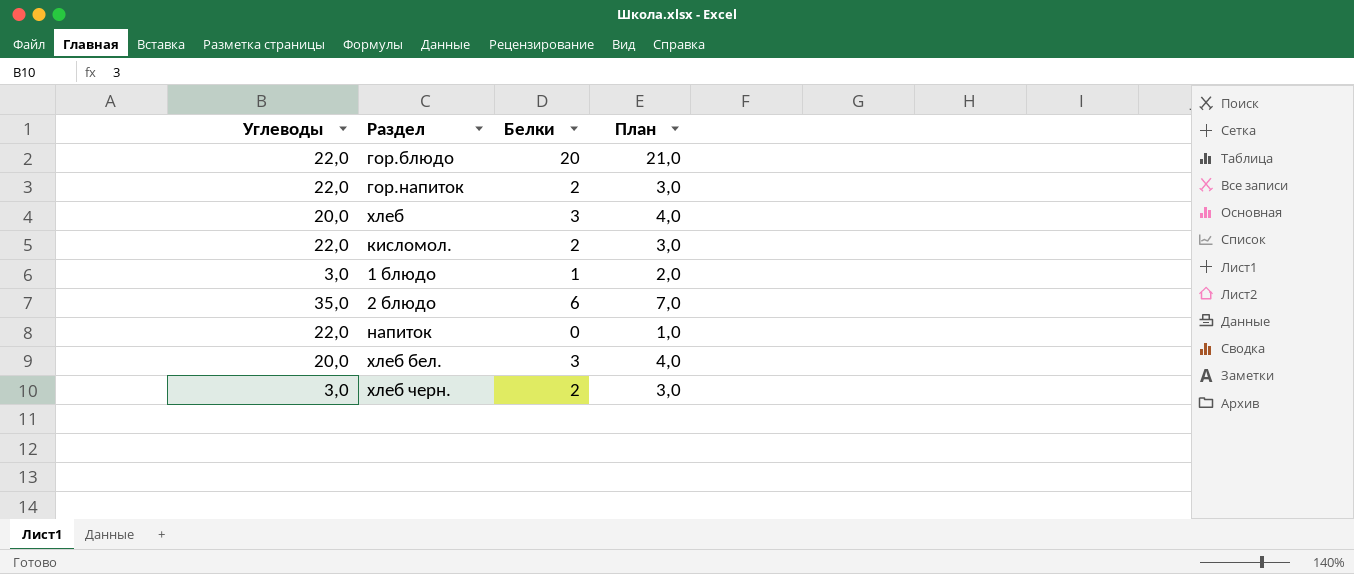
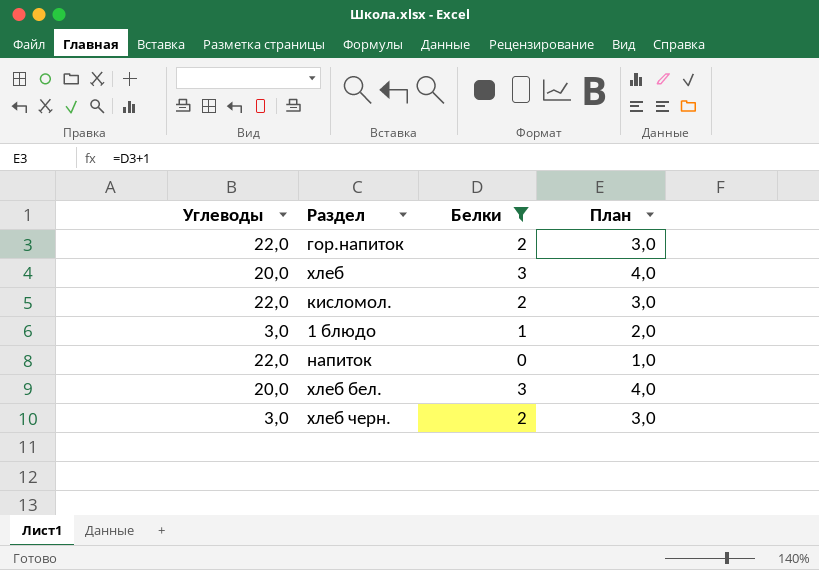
filter: none -> Белки <= 3

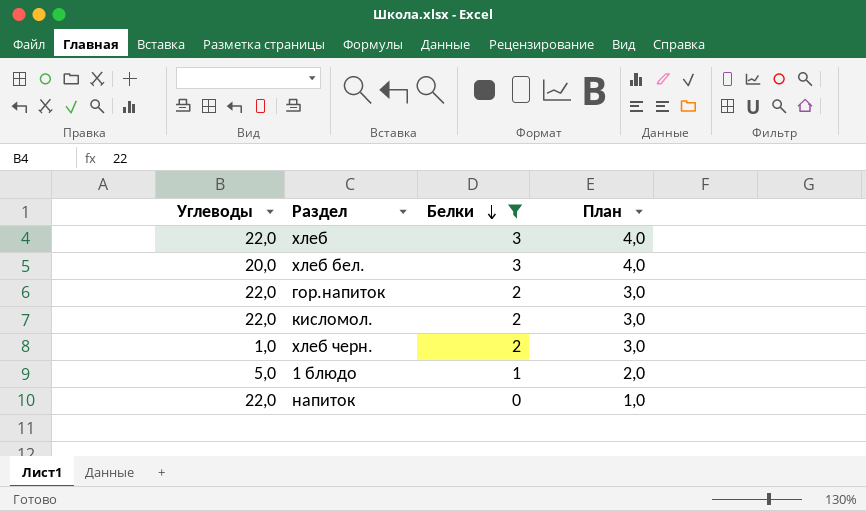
row order: none -> Белки descending
хлеб | Углеводы: 20,0 -> 22,0
хлеб черн. | Углеводы: 3,0 -> 1,0
1 блюдо | Углеводы: 3,0 -> 5,0

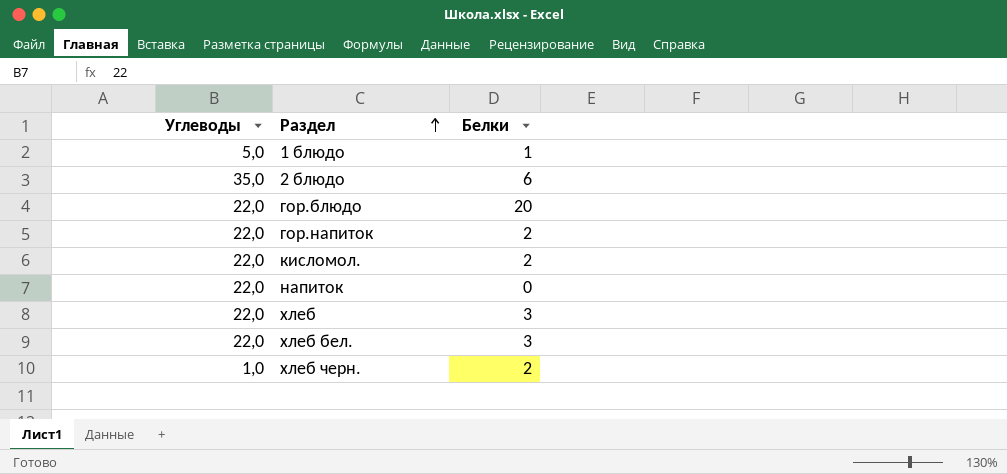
filter: Белки <= 3 -> none
row order: Белки descending -> Раздел ascending
column План | formula: [Белки] + 1 -> none
хлеб бел. | Углеводы: 20,0 -> 22,0

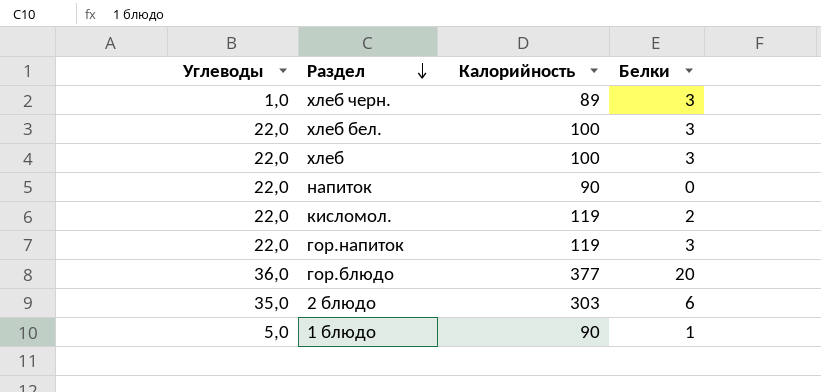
row order: Раздел ascending -> Раздел descending
column Калорийность | position: none -> 3
хлеб черн. | Белки: 2 -> 3
гор.напиток | Белки: 2 -> 3
гор.блюдо | Углеводы: 22,0 -> 36,0

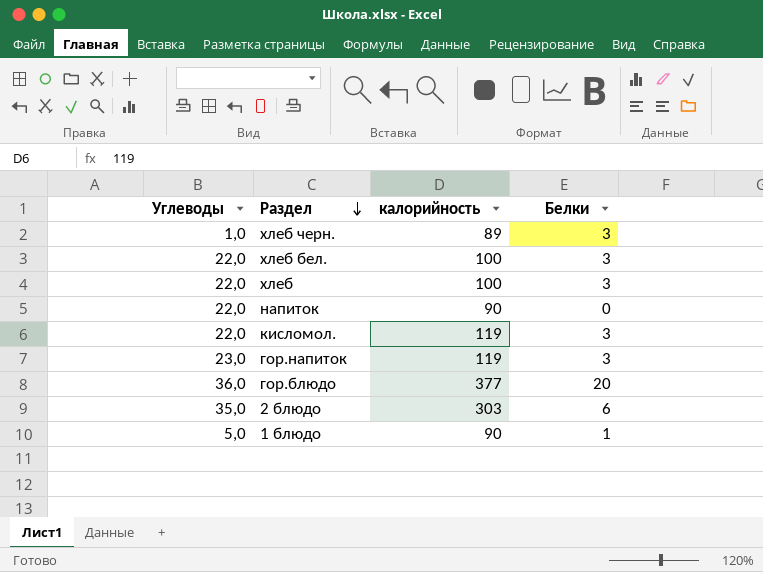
column name: Калорийность -> калорийность
кисломол. | Белки: 2 -> 3
гор.напиток | Углеводы: 22,0 -> 23,0

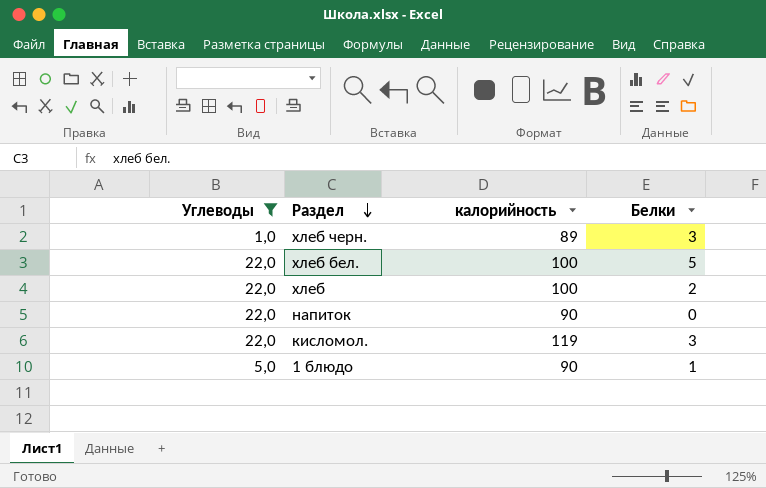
filter: none -> Углеводы <= 22,0
хлеб бел. | Белки: 3 -> 5
хлеб | Белки: 3 -> 2

